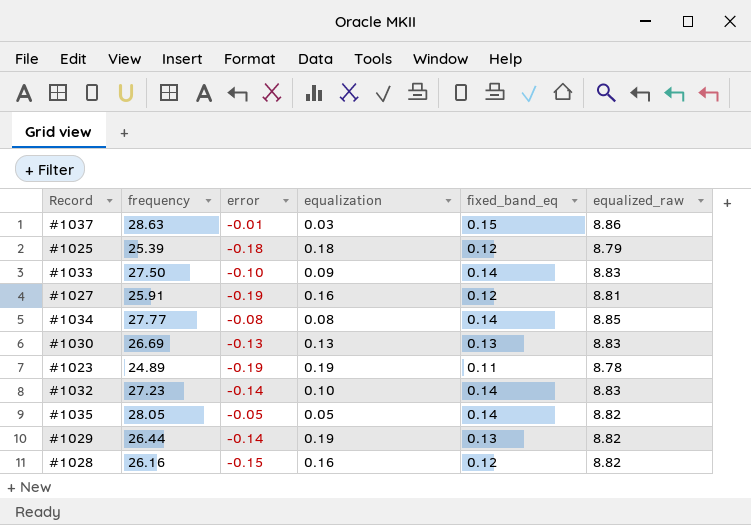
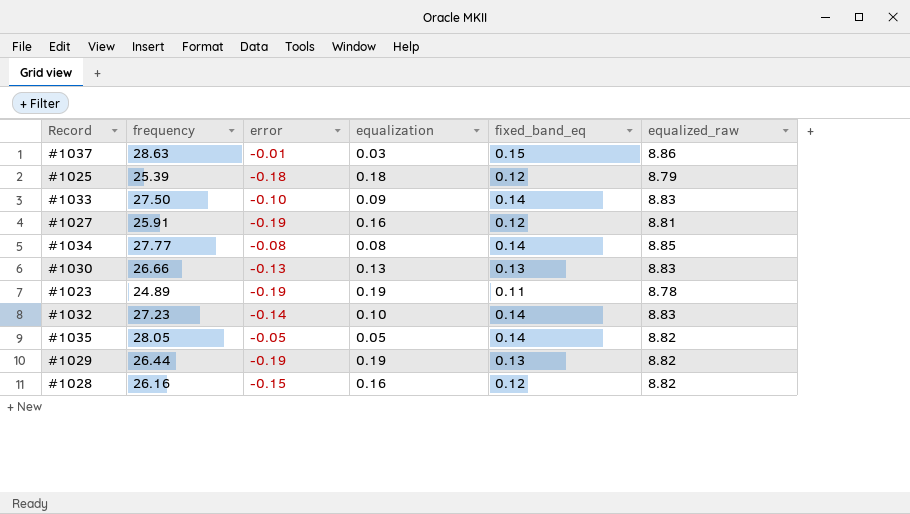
#1030 | frequency: 26.69 -> 26.66
#1029 | error: -0.14 -> -0.19

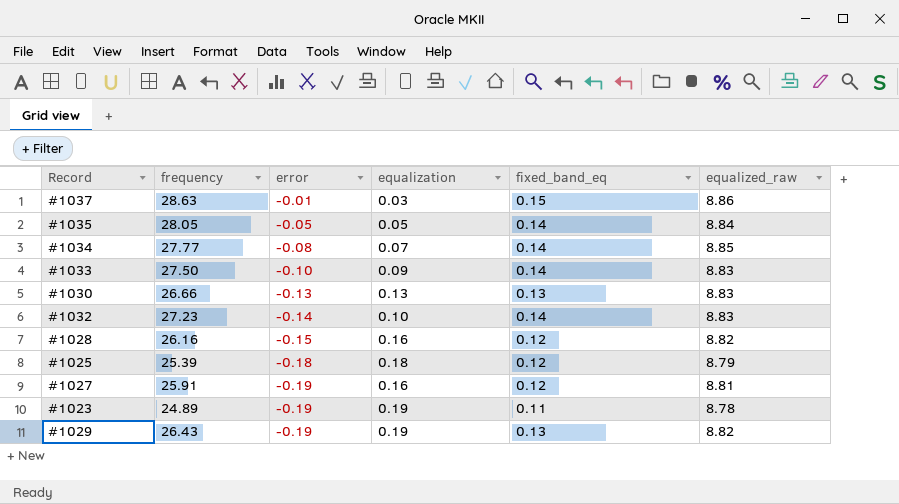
row order: none -> error descending
#1035 | equalized_raw: 8.82 -> 8.84
#1034 | equalization: 0.08 -> 0.07
#1029 | frequency: 26.44 -> 26.43

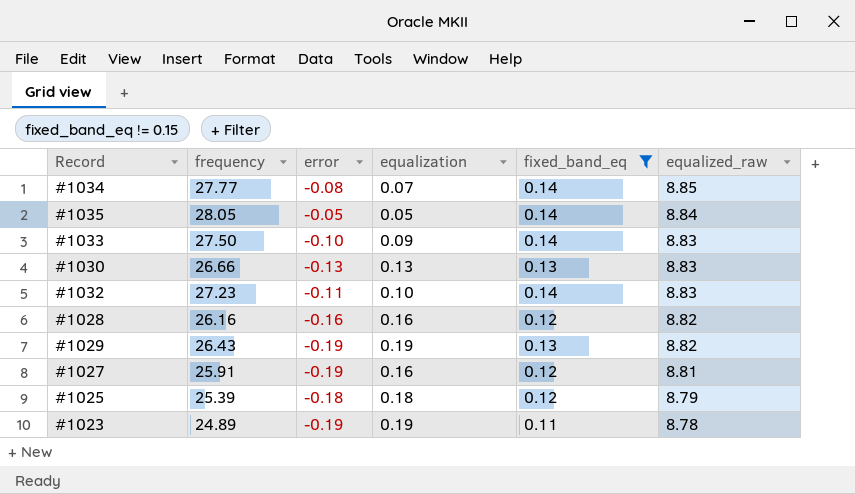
filter: none -> fixed_band_eq != 0.15
row order: error descending -> equalized_raw descending
#1032 | error: -0.14 -> -0.11
#1028 | error: -0.15 -> -0.16

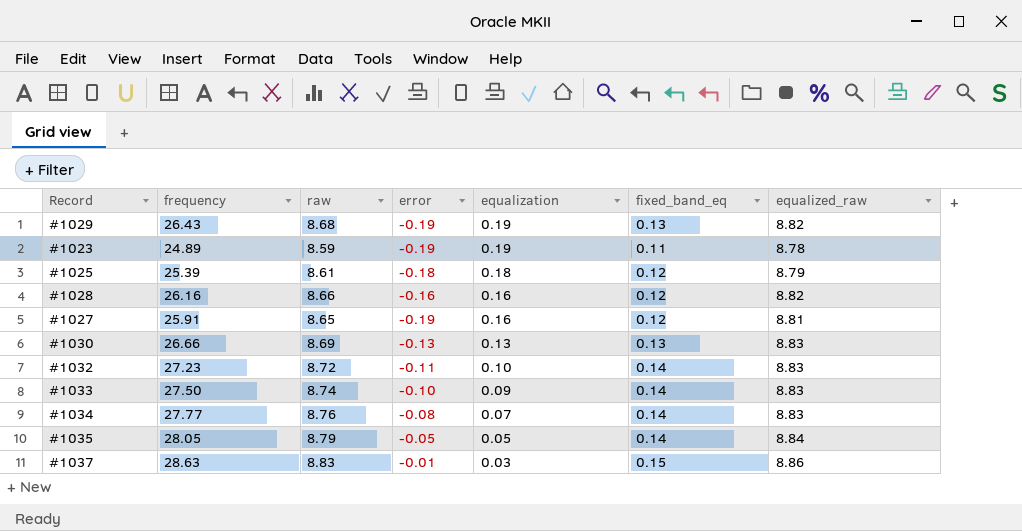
filter: fixed_band_eq != 0.15 -> none
row order: equalized_raw descending -> equalization descending
column raw | position: none -> 3
#1034 | equalized_raw: 8.85 -> 8.83

